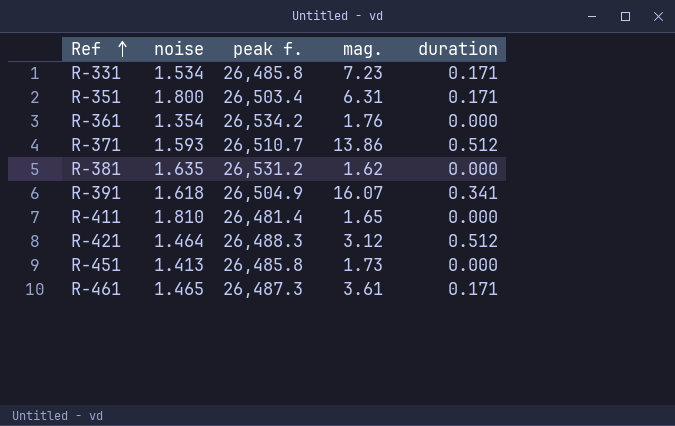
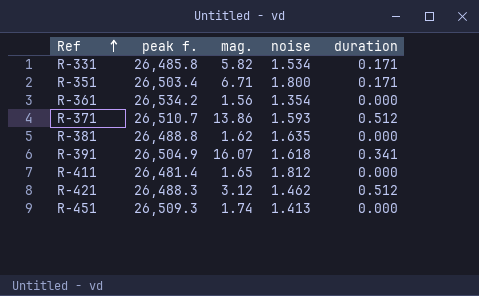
column noise | position: 2 -> 4
row R-461: 1.465 | 26,487.3 | 3.61 | 0.171 -> none
R-331 | mag.: 7.23 -> 5.82
R-351 | mag.: 6.31 -> 6.71
R-361 | mag.: 1.76 -> 1.56
R-381 | peak f.: 26,531.2 -> 26,488.8
R-411 | noise: 1.810 -> 1.812
R-421 | noise: 1.464 -> 1.462
R-451 | peak f.: 26,485.8 -> 26,509.3
R-451 | mag.: 1.73 -> 1.74

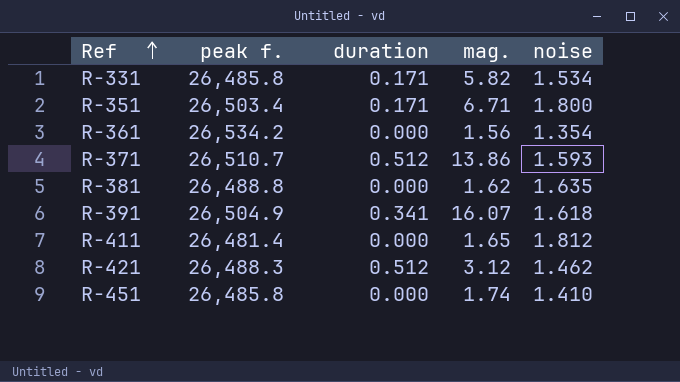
column duration | position: 5 -> 3
R-451 | peak f.: 26,509.3 -> 26,485.8
R-451 | noise: 1.413 -> 1.410

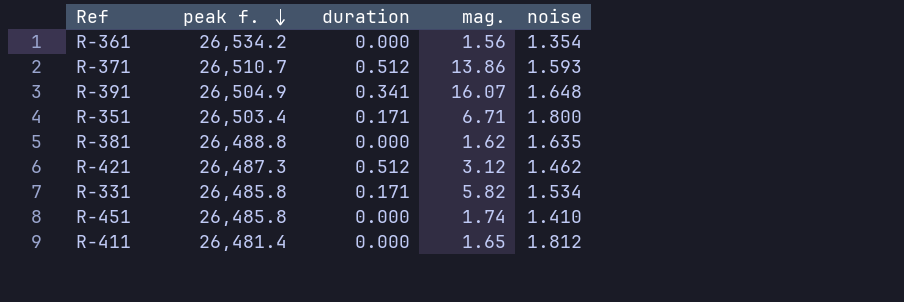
row order: Ref ascending -> peak f. descending
R-391 | noise: 1.618 -> 1.648
R-421 | peak f.: 26,488.3 -> 26,487.3

